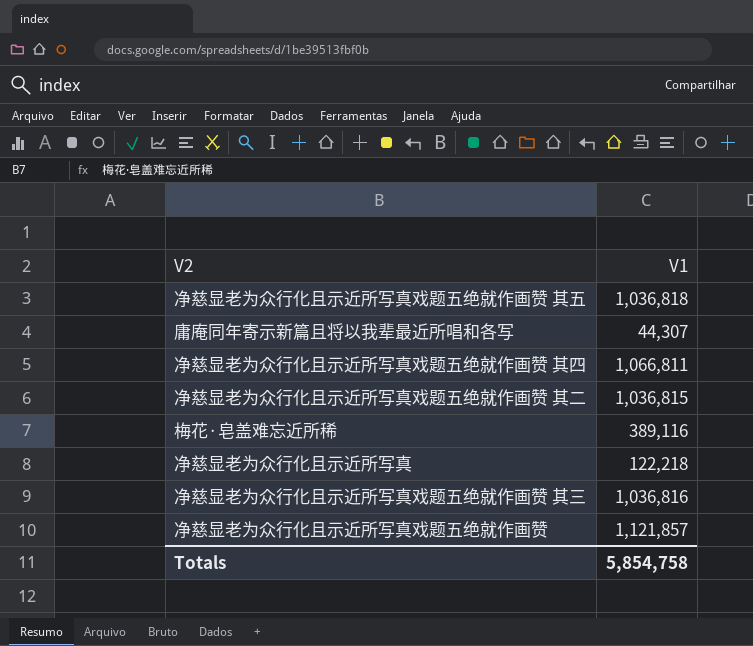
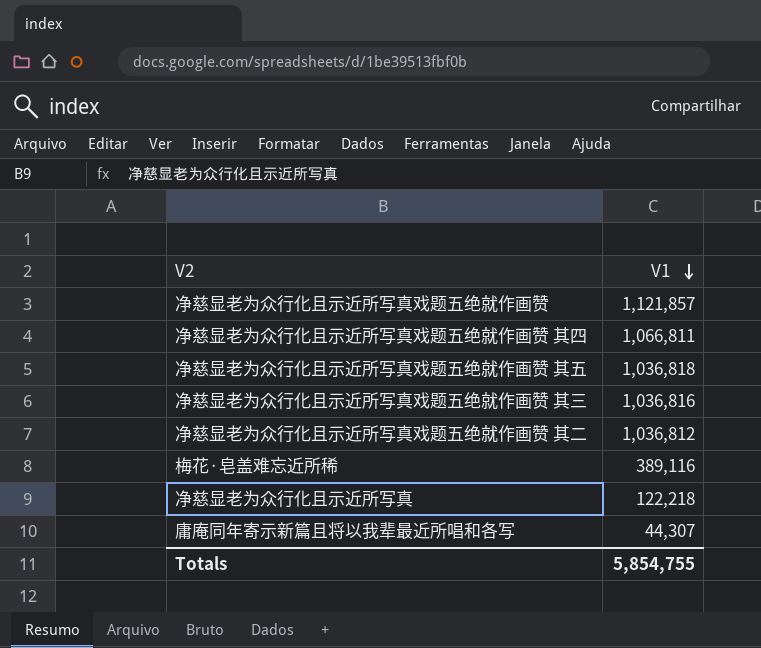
row order: none -> V1 descending
净慈显老为众行化且示近所写真戏题五绝就作画赞 其二 | V1: 1,036,815 -> 1,036,812
Totals | V1: 5,854,758 -> 5,854,755

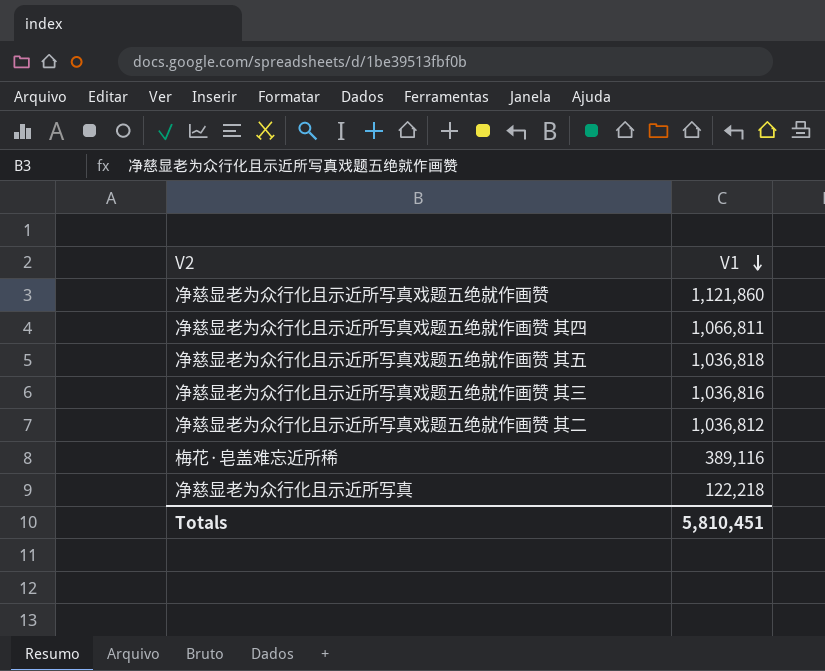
row 庸庵同年寄示新篇且将以我辈最近所唱和各写: 44,307 -> none
净慈显老为众行化且示近所写真戏题五绝就作画赞 | V1: 1,121,857 -> 1,121,860
Totals | V1: 5,854,755 -> 5,810,451

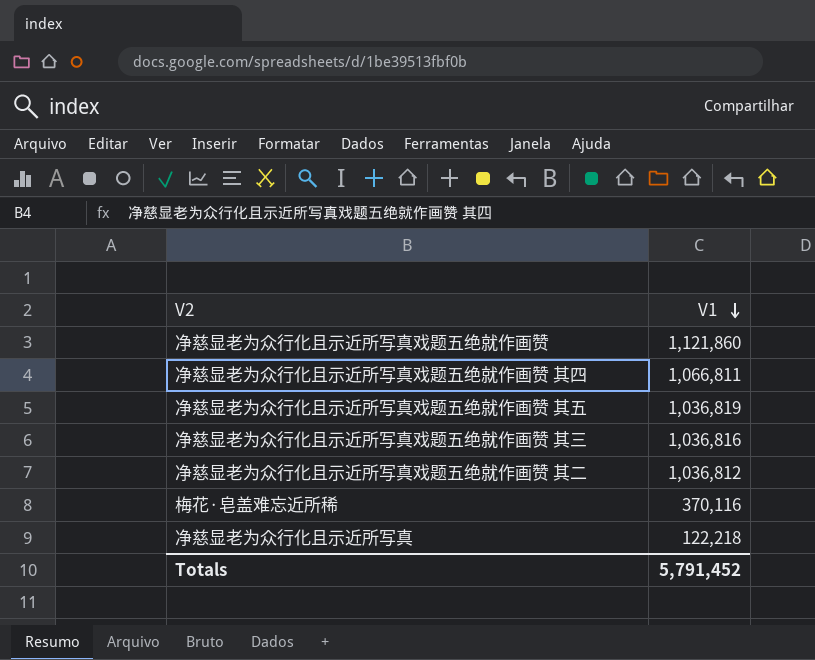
净慈显老为众行化且示近所写真戏题五绝就作画赞 其五 | V1: 1,036,818 -> 1,036,819
梅花·皂盖难忘近所稀 | V1: 389,116 -> 370,116
Totals | V1: 5,810,451 -> 5,791,452

